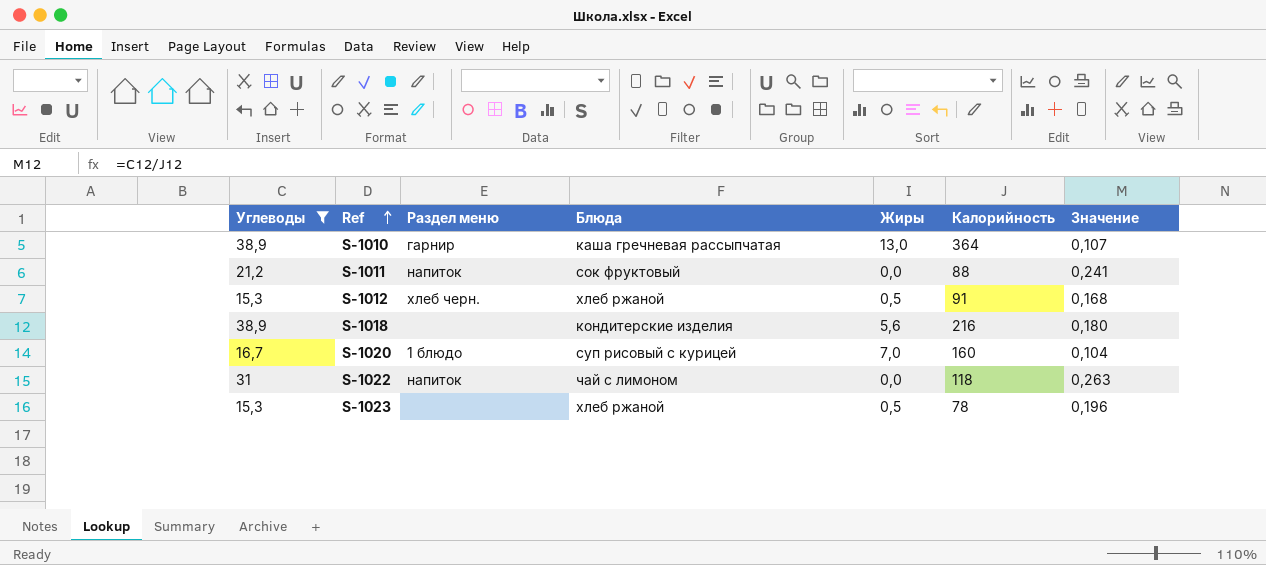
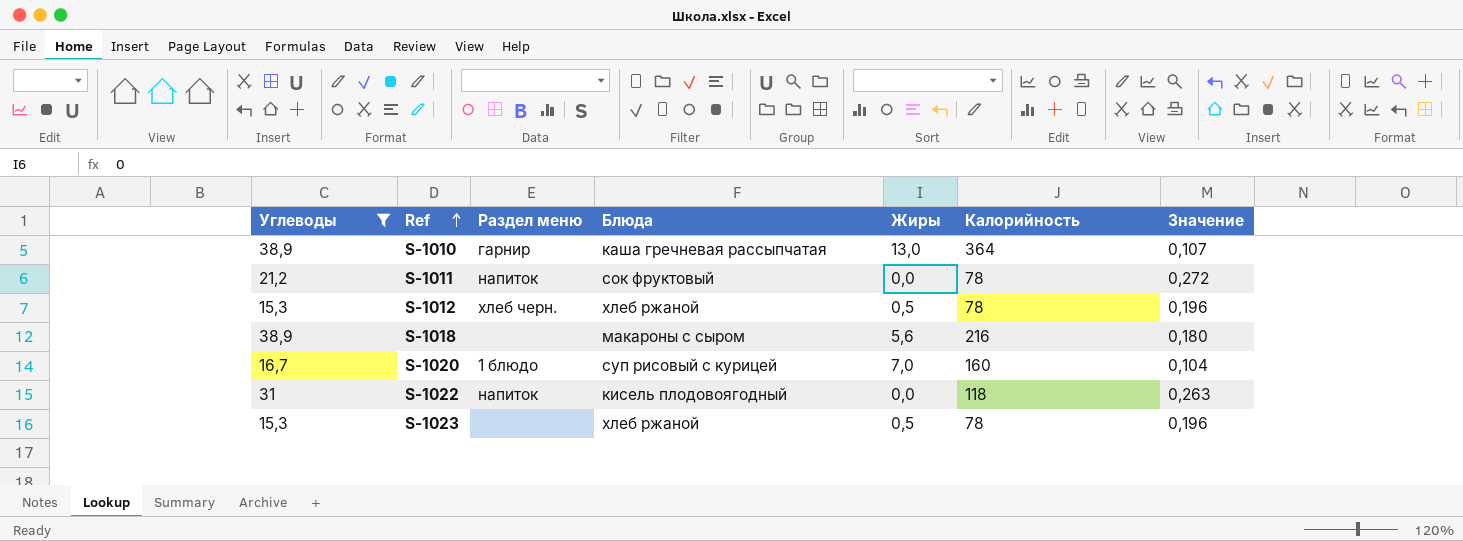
S-1011 | Калорийность: 88 -> 78
S-1011 | Значение: 0,241 -> 0,272
S-1012 | Калорийность: 91 -> 78
S-1012 | Значение: 0,168 -> 0,196
S-1018 | Блюда: кондитерские изделия -> макароны с сыром
S-1022 | Блюда: чай с лимоном -> кисель плодовоягодный

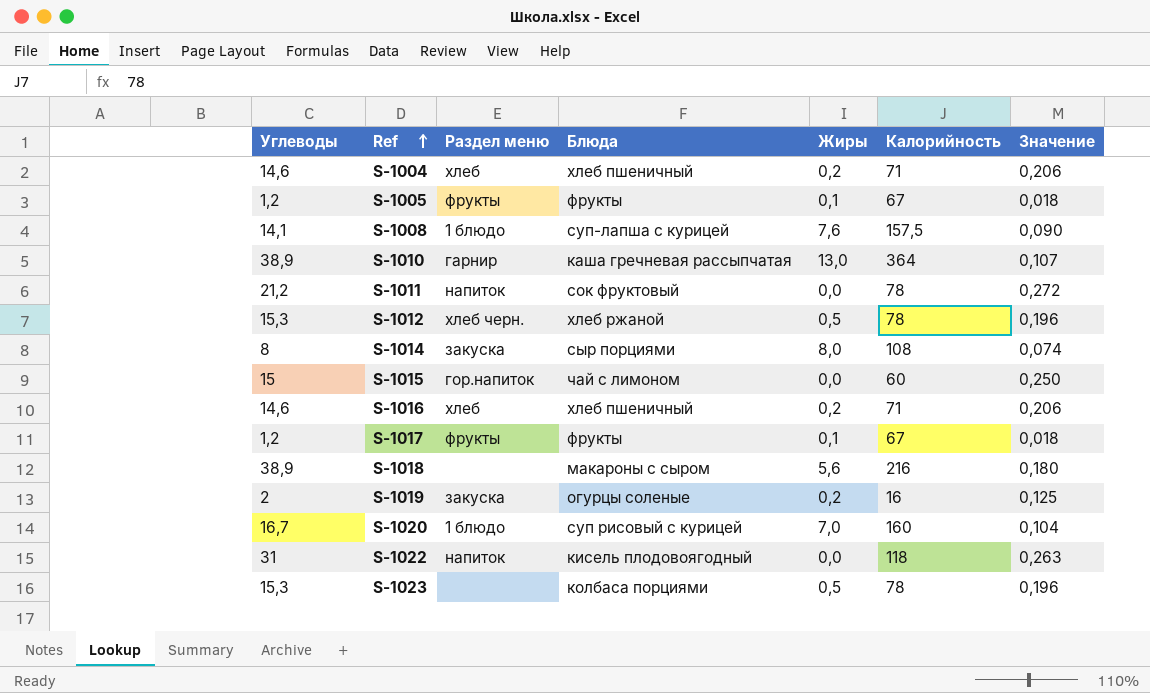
filter: Углеводы >= 15,3 -> none
S-1023 | Блюда: хлеб ржаной -> колбаса порциями

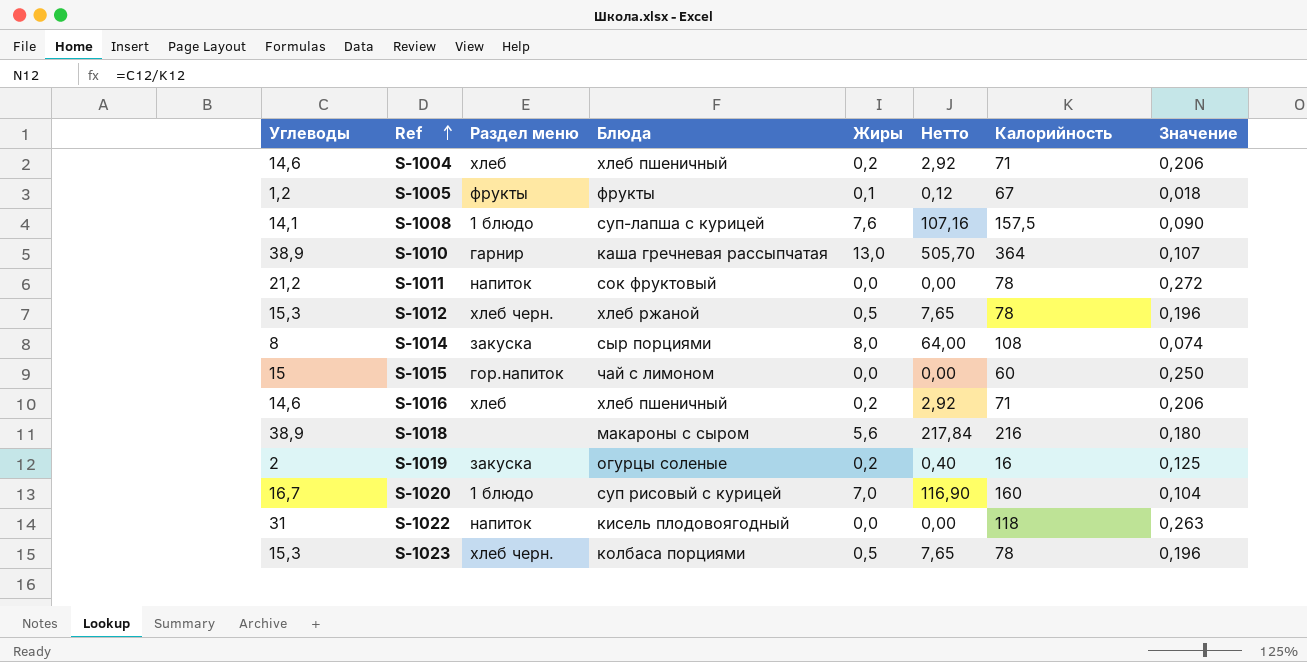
column Нетто | formula: none -> [Углеводы] * [Жиры]
row S-1017: 1,2 | фрукты | фрукты | 0,1 | 67 | 0,018 -> none
S-1023 | Раздел меню: none -> хлеб черн.

